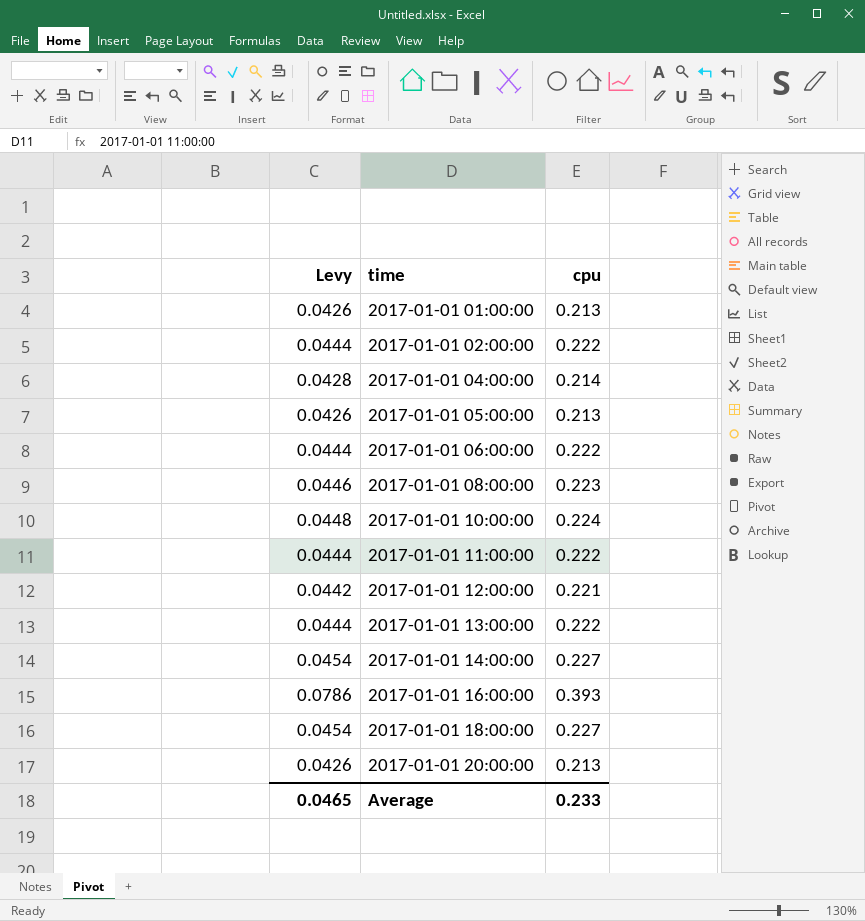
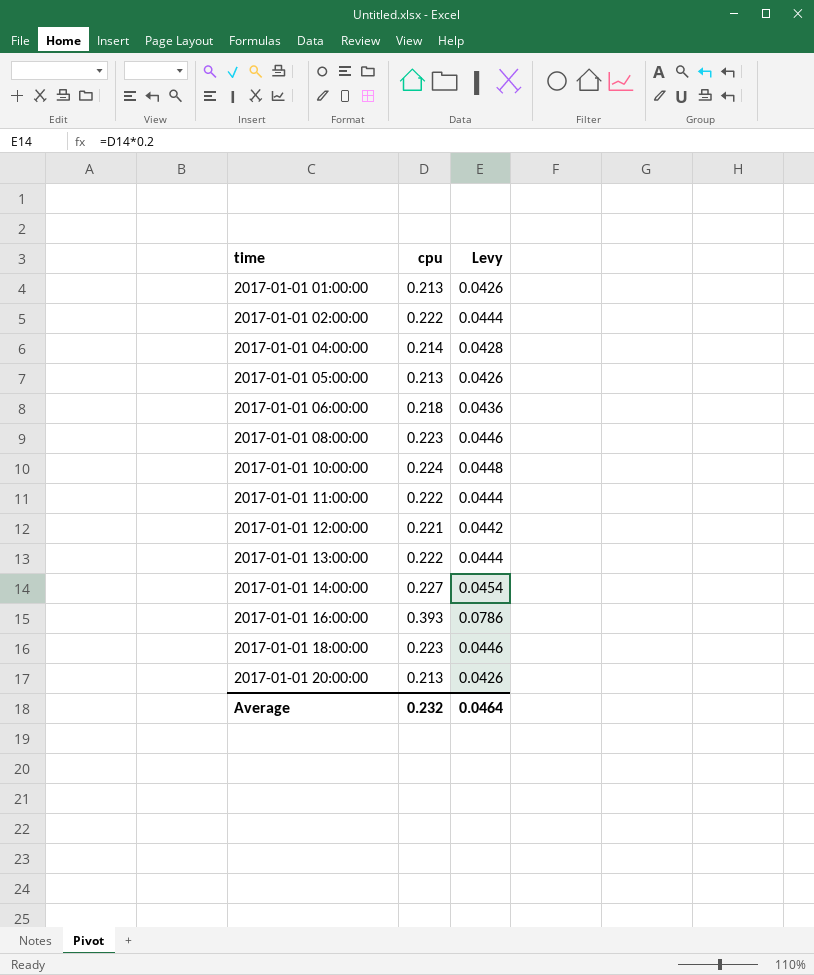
column Levy | position: 1 -> 3
2017-01-01 06:00:00 | cpu: 0.222 -> 0.218
2017-01-01 06:00:00 | Levy: 0.0444 -> 0.0436
2017-01-01 18:00:00 | cpu: 0.227 -> 0.223
2017-01-01 18:00:00 | Levy: 0.0454 -> 0.0446
Average | cpu: 0.233 -> 0.232
Average | Levy: 0.0465 -> 0.0464

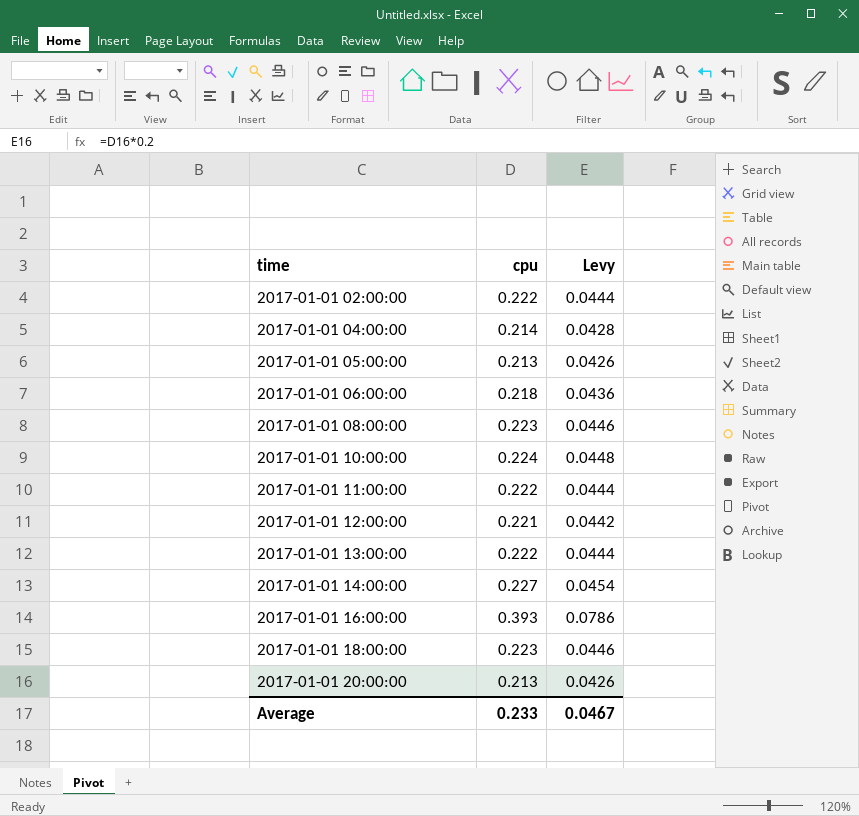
row 2017-01-01 01:00:00: 0.213 | 0.0426 -> none
Average | cpu: 0.232 -> 0.233
Average | Levy: 0.0464 -> 0.0467

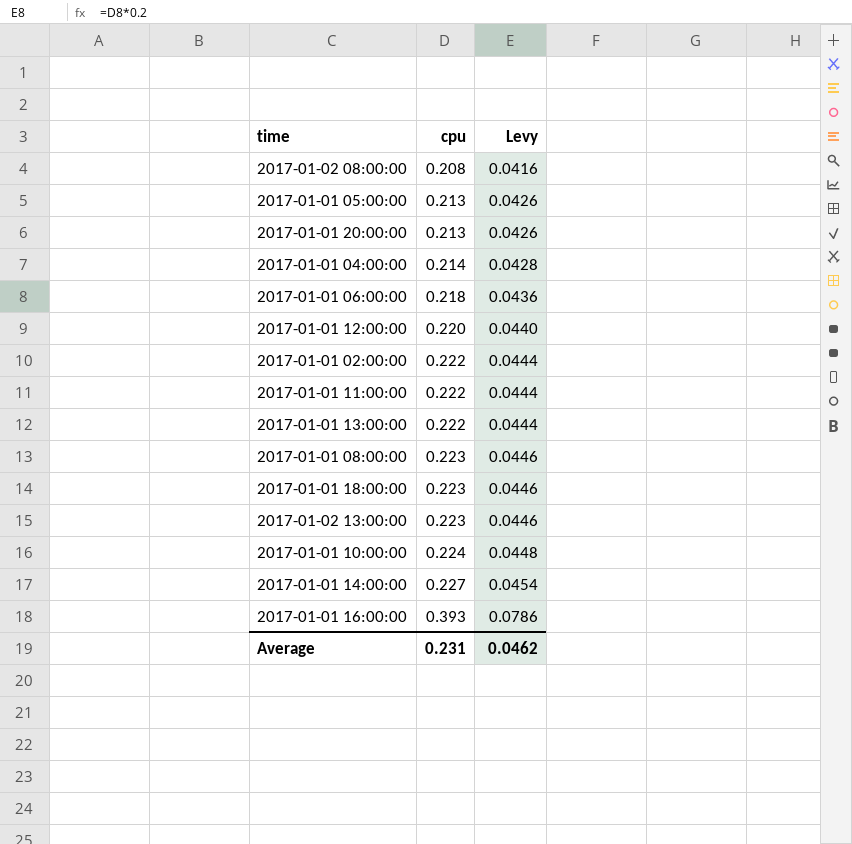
row order: time ascending -> cpu ascending
row 2017-01-02 08:00:00: none -> 0.208 | 0.0416
2017-01-01 12:00:00 | cpu: 0.221 -> 0.220
2017-01-01 12:00:00 | Levy: 0.0442 -> 0.0440
row 2017-01-02 13:00:00: none -> 0.223 | 0.0446
Average | cpu: 0.233 -> 0.231
Average | Levy: 0.0467 -> 0.0462

